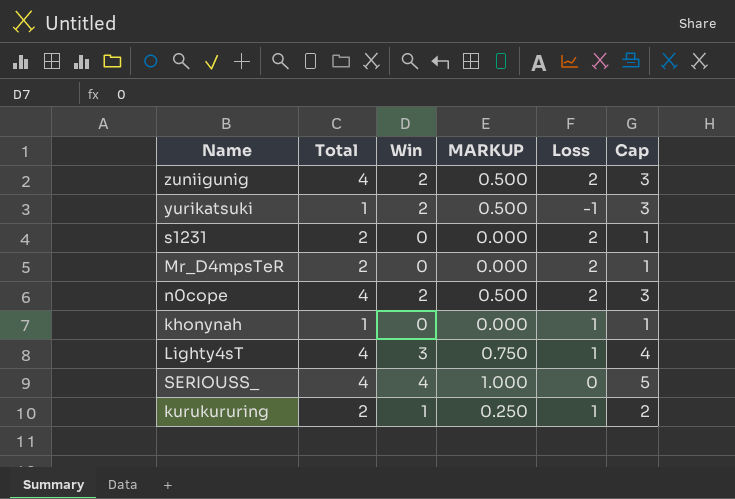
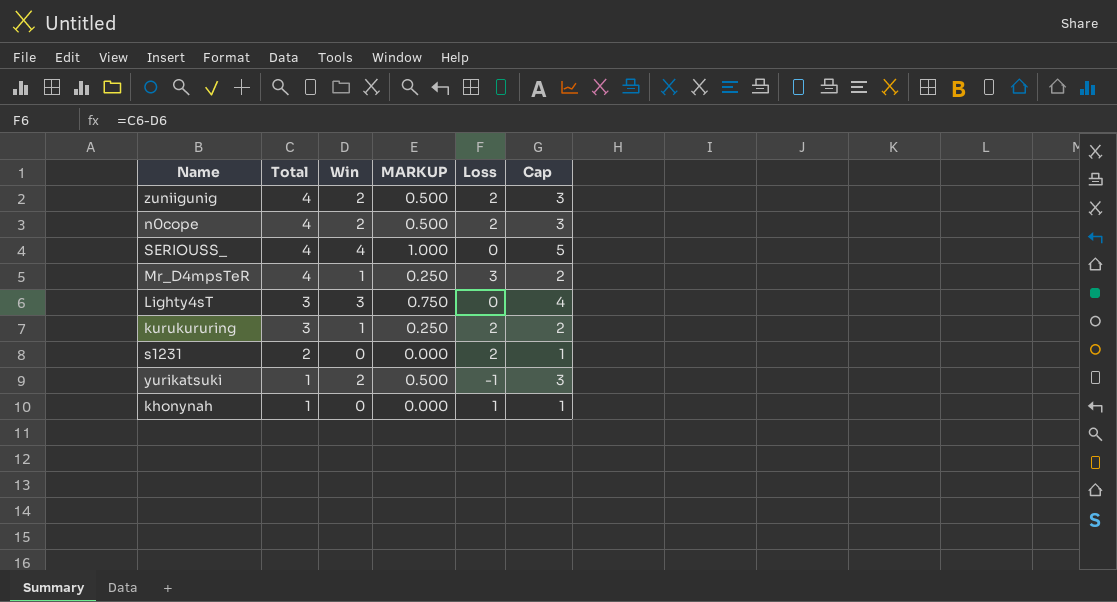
row order: none -> Total descending
Mr_D4mpsTeR | Total: 2 -> 4
Mr_D4mpsTeR | Win: 0 -> 1
Mr_D4mpsTeR | MARKUP: 0.000 -> 0.250
Mr_D4mpsTeR | Loss: 2 -> 3
Mr_D4mpsTeR | Cap: 1 -> 2
Lighty4sT | Total: 4 -> 3
Lighty4sT | Loss: 1 -> 0
kurukururing | Total: 2 -> 3
kurukururing | Loss: 1 -> 2

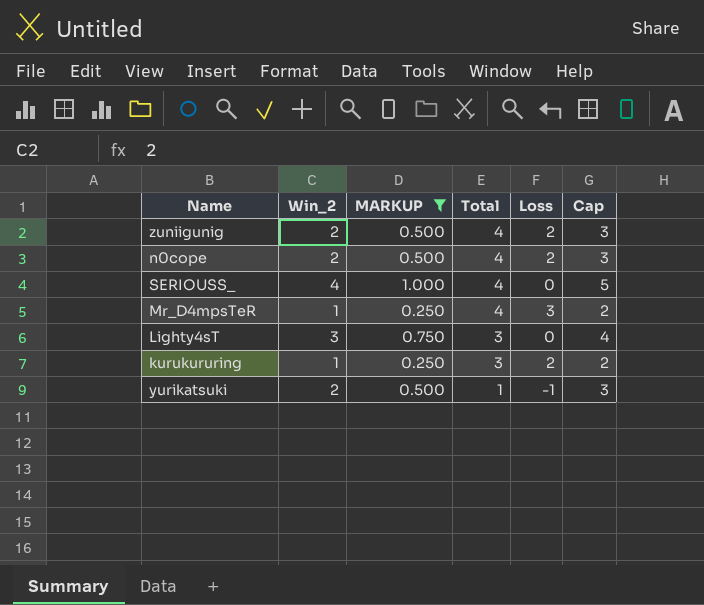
filter: none -> MARKUP != 0.000
column name: Win -> Win_2
column Total | position: 2 -> 4

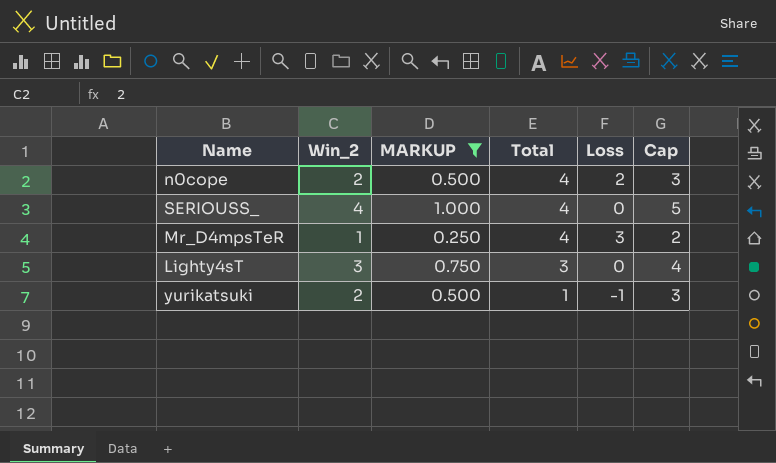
row zuniigunig: 2 | 0.500 | 4 | 2 | 3 -> none
row kurukururing: 1 | 0.250 | 3 | 2 | 2 -> none

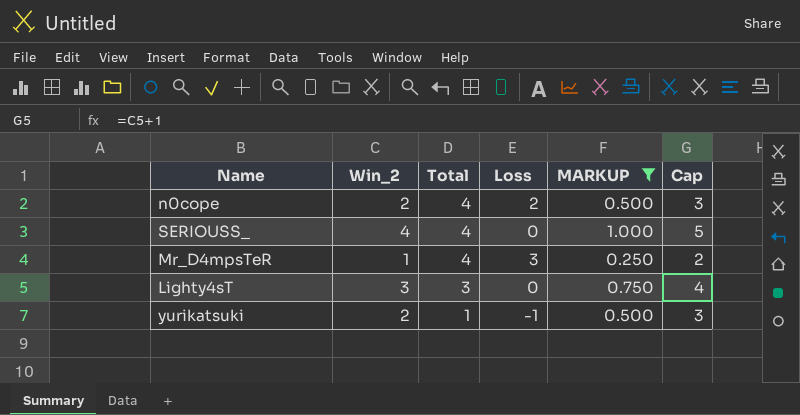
column MARKUP | position: 3 -> 5

